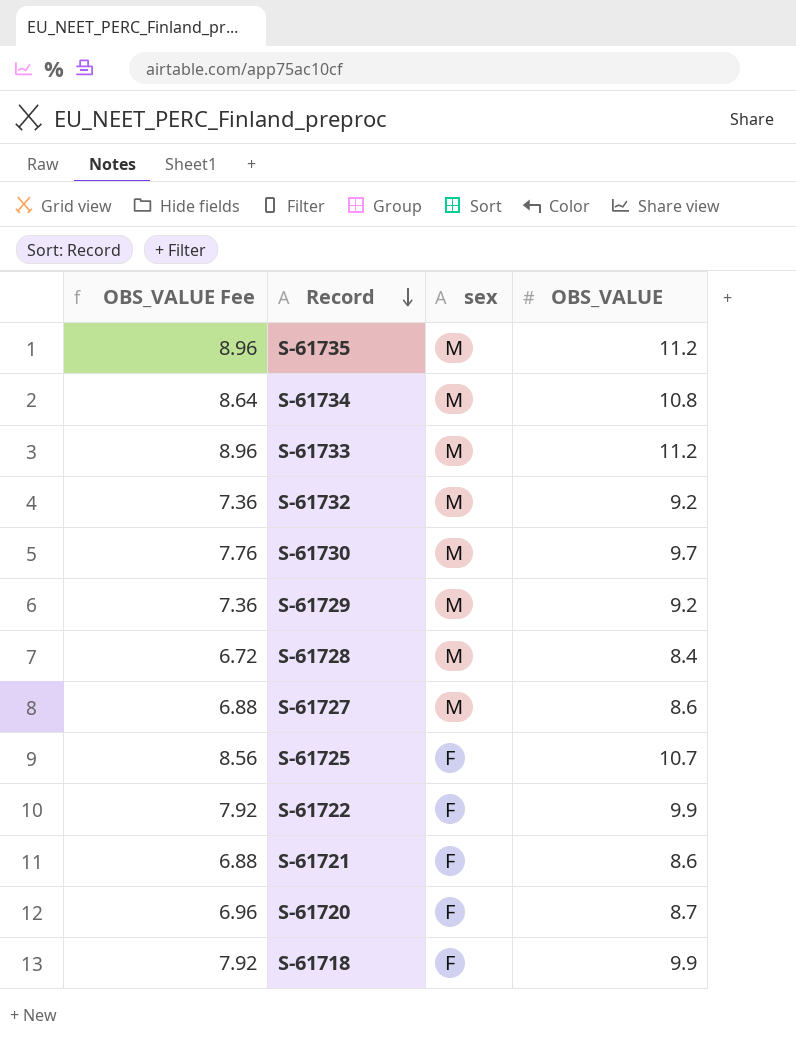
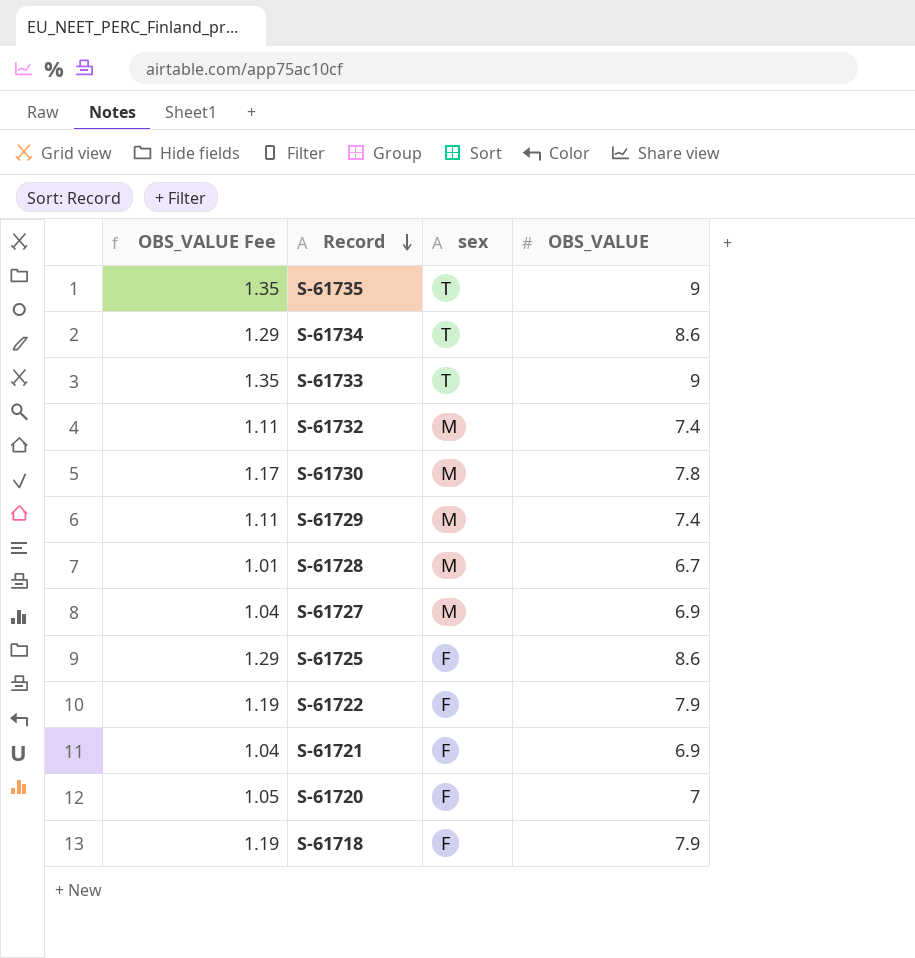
column OBS_VALUE Fee | formula: [OBS_VALUE] * 0.8 -> [OBS_VALUE] * 0.15
S-61735 | sex: M -> T
S-61735 | OBS_VALUE: 11.2 -> 9
S-61734 | sex: M -> T
S-61734 | OBS_VALUE: 10.8 -> 8.6
S-61733 | sex: M -> T
S-61733 | OBS_VALUE: 11.2 -> 9
S-61732 | OBS_VALUE: 9.2 -> 7.4
S-61730 | OBS_VALUE: 9.7 -> 7.8
S-61729 | OBS_VALUE: 9.2 -> 7.4
S-61728 | OBS_VALUE: 8.4 -> 6.7
S-61727 | OBS_VALUE: 8.6 -> 6.9
S-61725 | OBS_VALUE: 10.7 -> 8.6
S-61722 | OBS_VALUE: 9.9 -> 7.9
S-61721 | OBS_VALUE: 8.6 -> 6.9
S-61720 | OBS_VALUE: 8.7 -> 7
S-61718 | OBS_VALUE: 9.9 -> 7.9

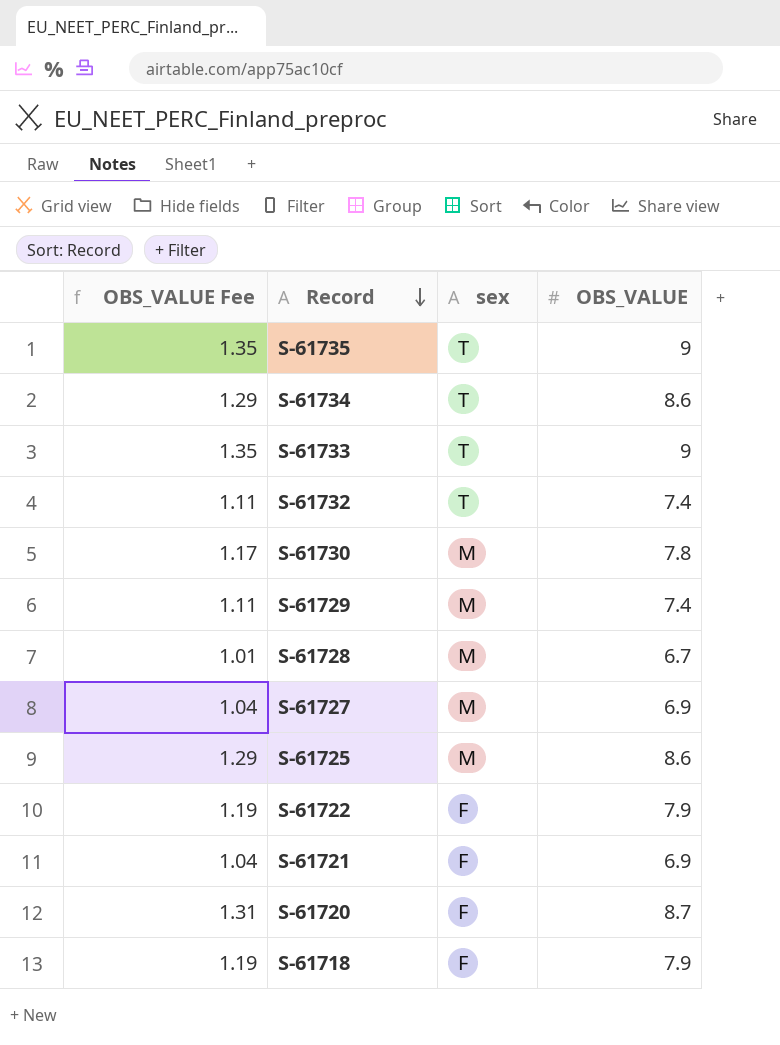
S-61732 | sex: M -> T
S-61725 | sex: F -> M
S-61720 | OBS_VALUE Fee: 1.05 -> 1.31
S-61720 | OBS_VALUE: 7 -> 8.7

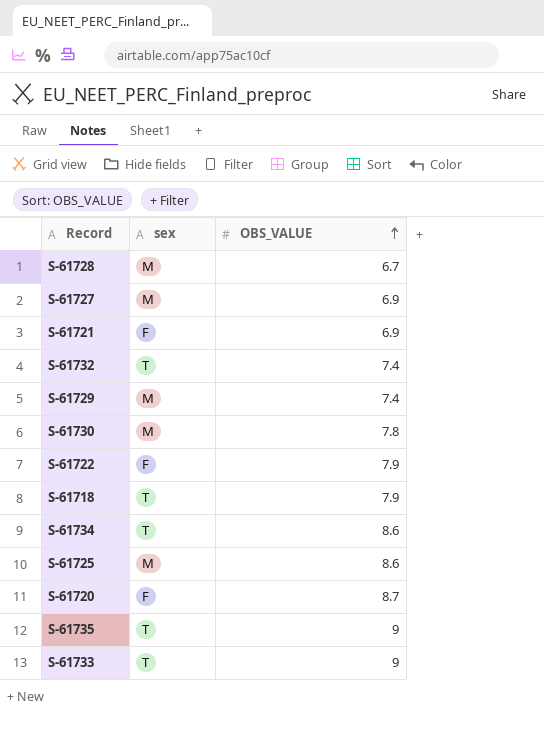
row order: Record descending -> OBS_VALUE ascending
column OBS_VALUE Fee | formula: [OBS_VALUE] * 0.15 -> none
S-61718 | sex: F -> T

